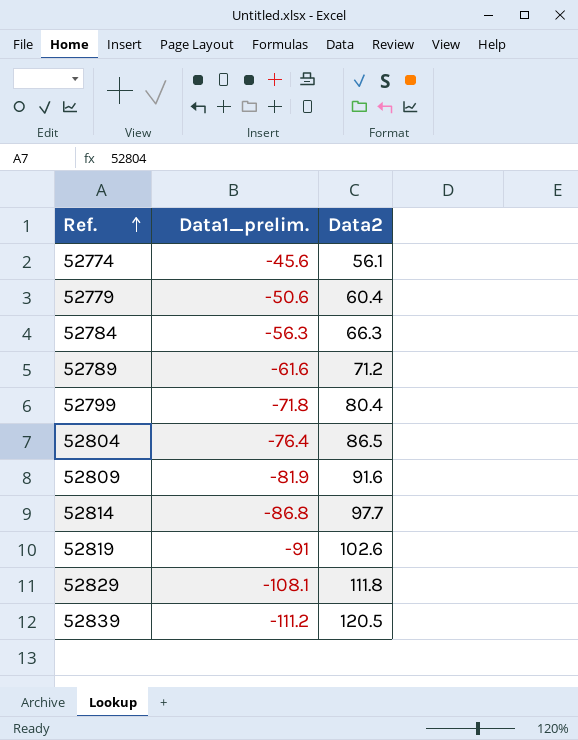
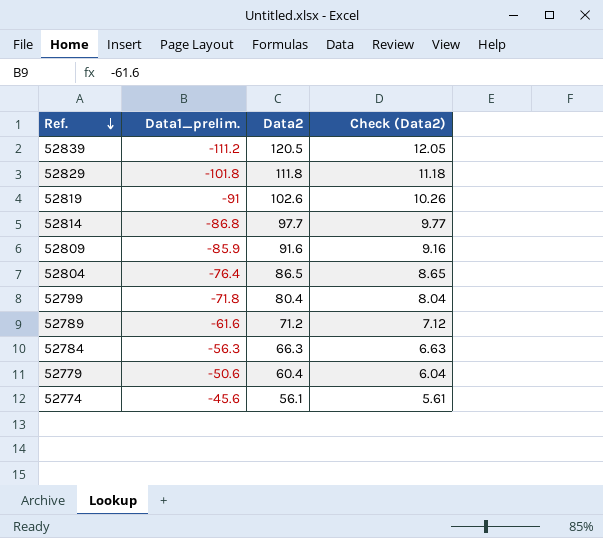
row order: Ref. ascending -> Ref. descending
column Check (Data2) | formula: none -> [Data2] * 0.1
52829 | Data1_prelim.: -108.1 -> -101.8
52809 | Data1_prelim.: -81.9 -> -85.9

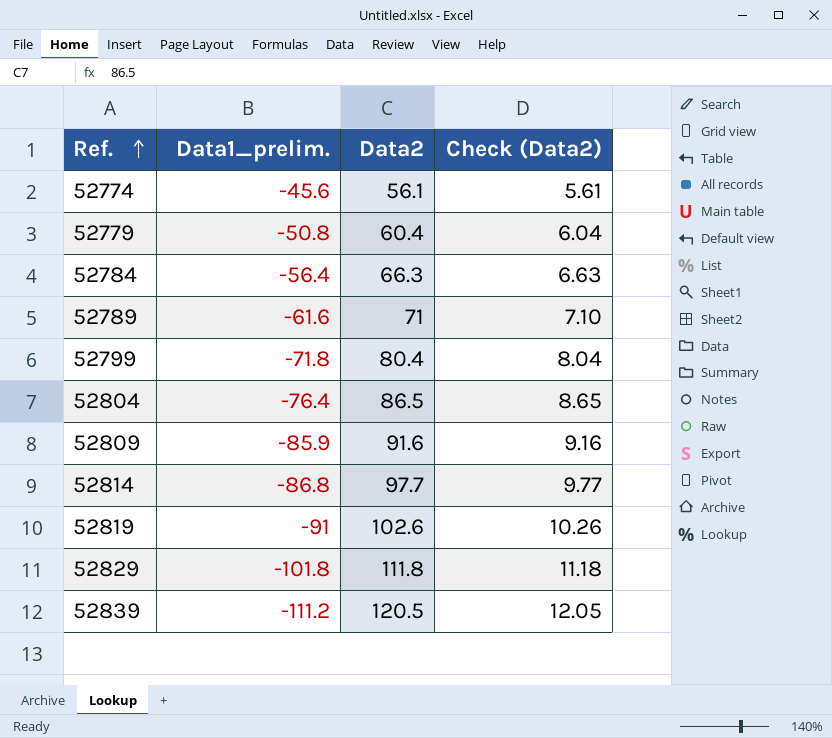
row order: Ref. descending -> Ref. ascending
52779 | Data1_prelim.: -50.6 -> -50.8
52784 | Data1_prelim.: -56.3 -> -56.4
52789 | Data2: 71.2 -> 71
52789 | Check (Data2): 7.12 -> 7.10

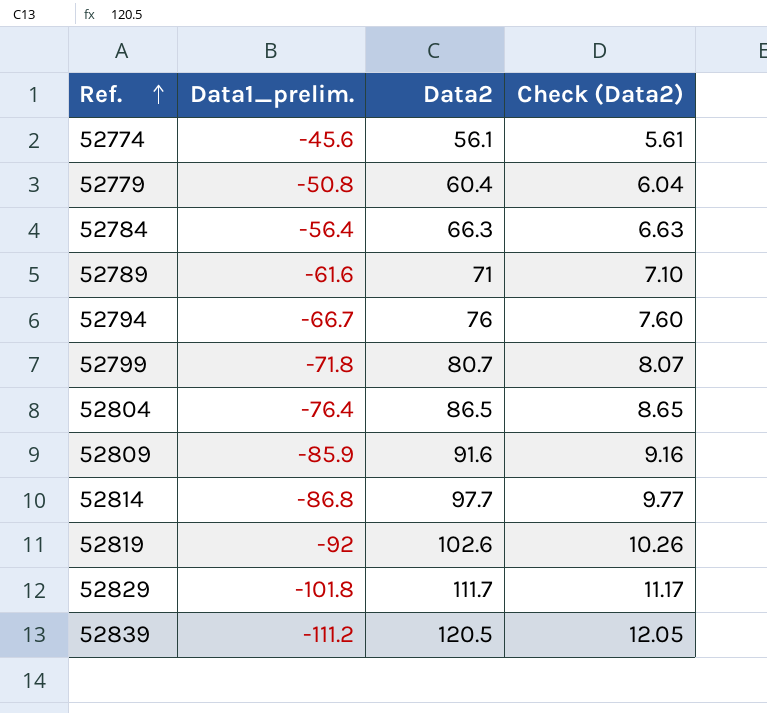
row 52794: none -> -66.7 | 76 | 7.60
52799 | Data2: 80.4 -> 80.7
52799 | Check (Data2): 8.04 -> 8.07
52819 | Data1_prelim.: -91 -> -92
52829 | Data2: 111.8 -> 111.7
52829 | Check (Data2): 11.18 -> 11.17

